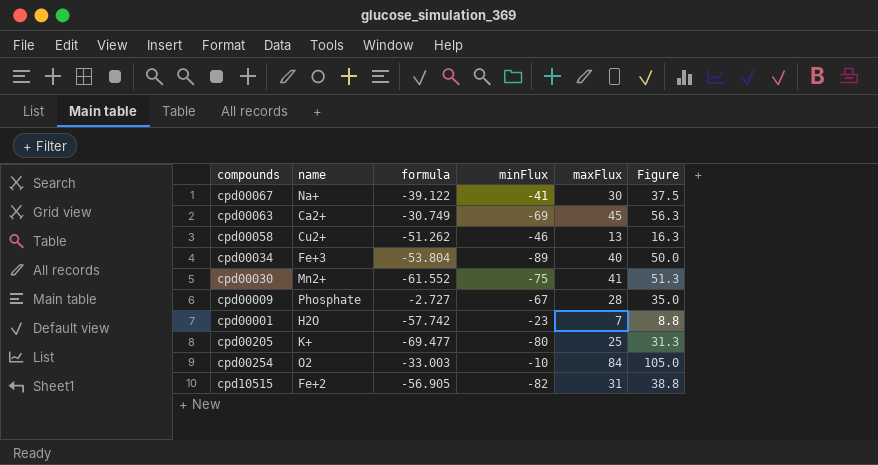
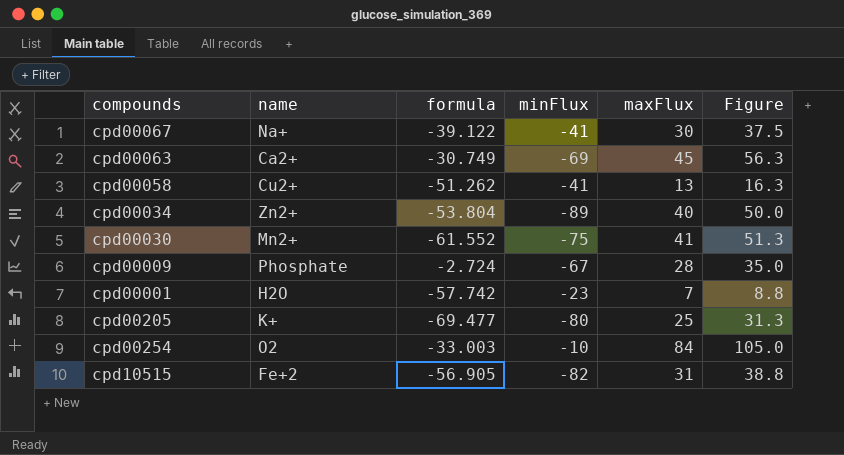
cpd00058 | minFlux: -46 -> -41
cpd00034 | name: Fe+3 -> Zn2+
cpd00009 | formula: -2.727 -> -2.724

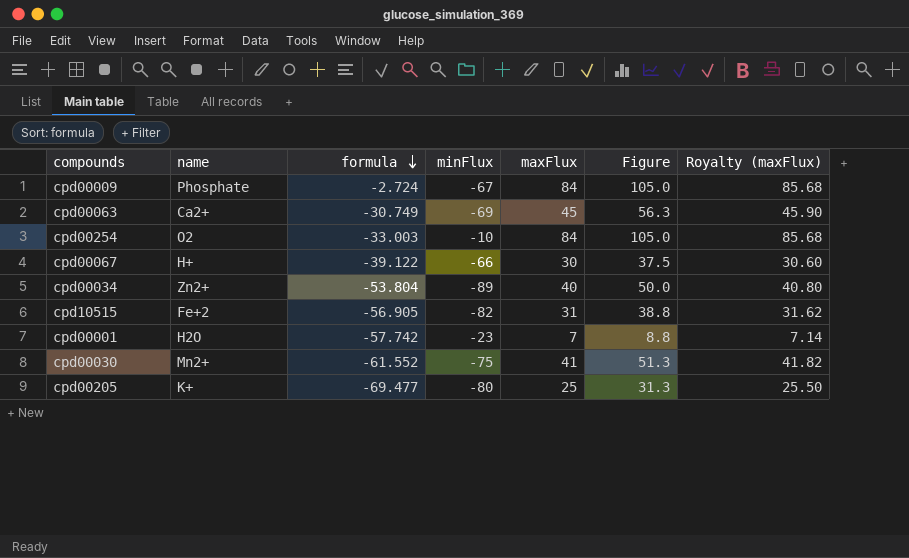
row order: none -> formula descending
column Royalty (maxFlux) | formula: none -> [maxFlux] * 1.02
row cpd00058: Cu2+ | -51.262 | -41 | 13 | 16.3 -> none
cpd00009 | maxFlux: 28 -> 84
cpd00009 | Figure: 35.0 -> 105.0
cpd00067 | name: Na+ -> H+
cpd00067 | minFlux: -41 -> -66

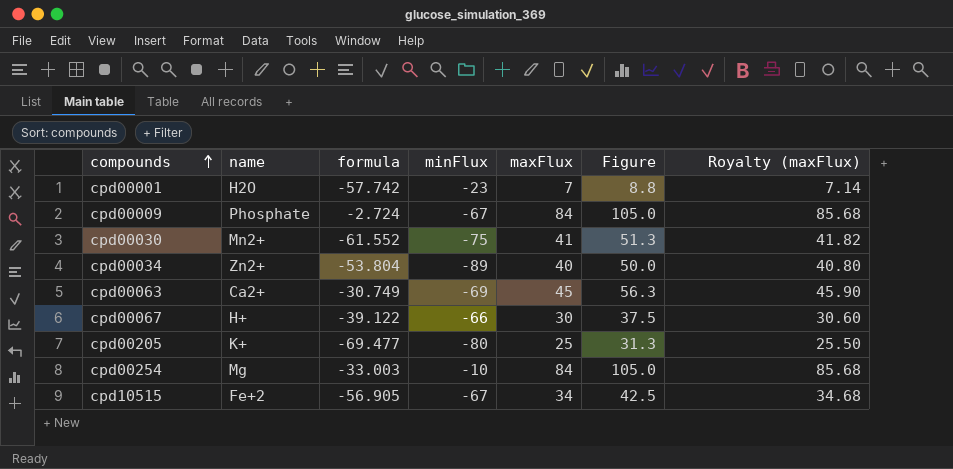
row order: formula descending -> compounds ascending
cpd00254 | name: O2 -> Mg
cpd10515 | minFlux: -82 -> -67
cpd10515 | maxFlux: 31 -> 34
cpd10515 | Figure: 38.8 -> 42.5
cpd10515 | Royalty (maxFlux): 31.62 -> 34.68

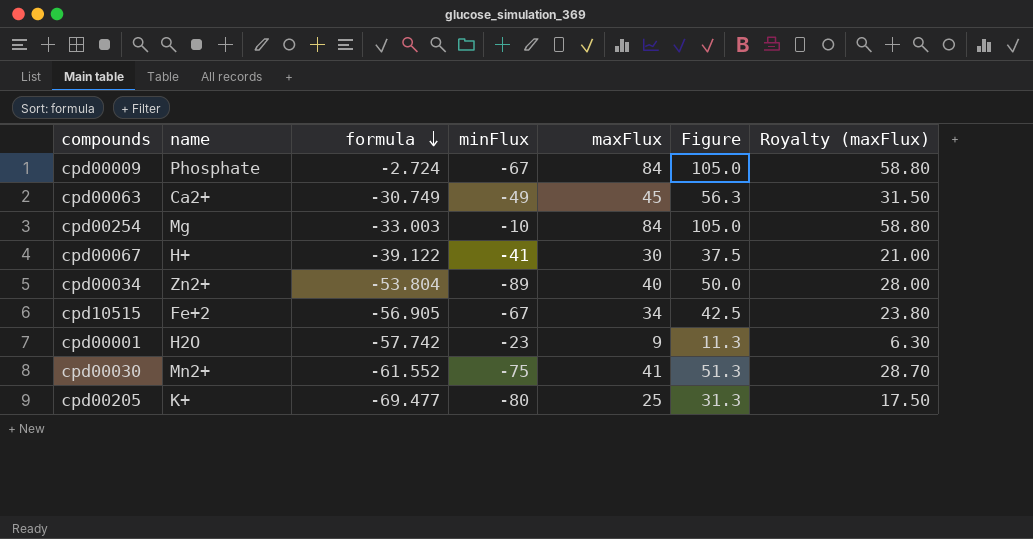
row order: compounds ascending -> formula descending
column Royalty (maxFlux) | formula: [maxFlux] * 1.02 -> [maxFlux] * 0.7
cpd00063 | minFlux: -69 -> -49
cpd00067 | minFlux: -66 -> -41
cpd00001 | maxFlux: 7 -> 9
cpd00001 | Figure: 8.8 -> 11.3

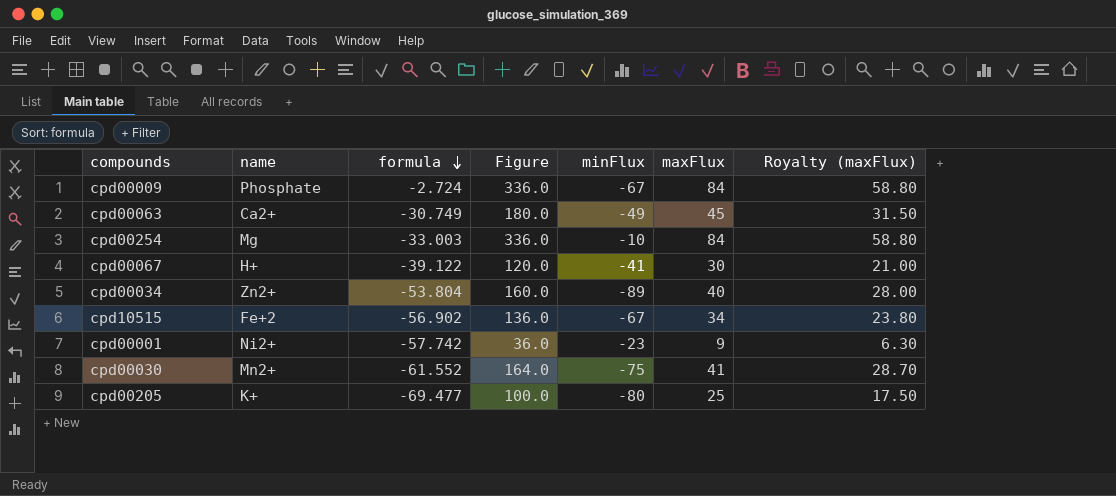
column Figure | formula: [maxFlux] * 1.25 -> [maxFlux] * 4
column Figure | position: 6 -> 4
cpd10515 | formula: -56.905 -> -56.902
cpd00001 | name: H2O -> Ni2+

